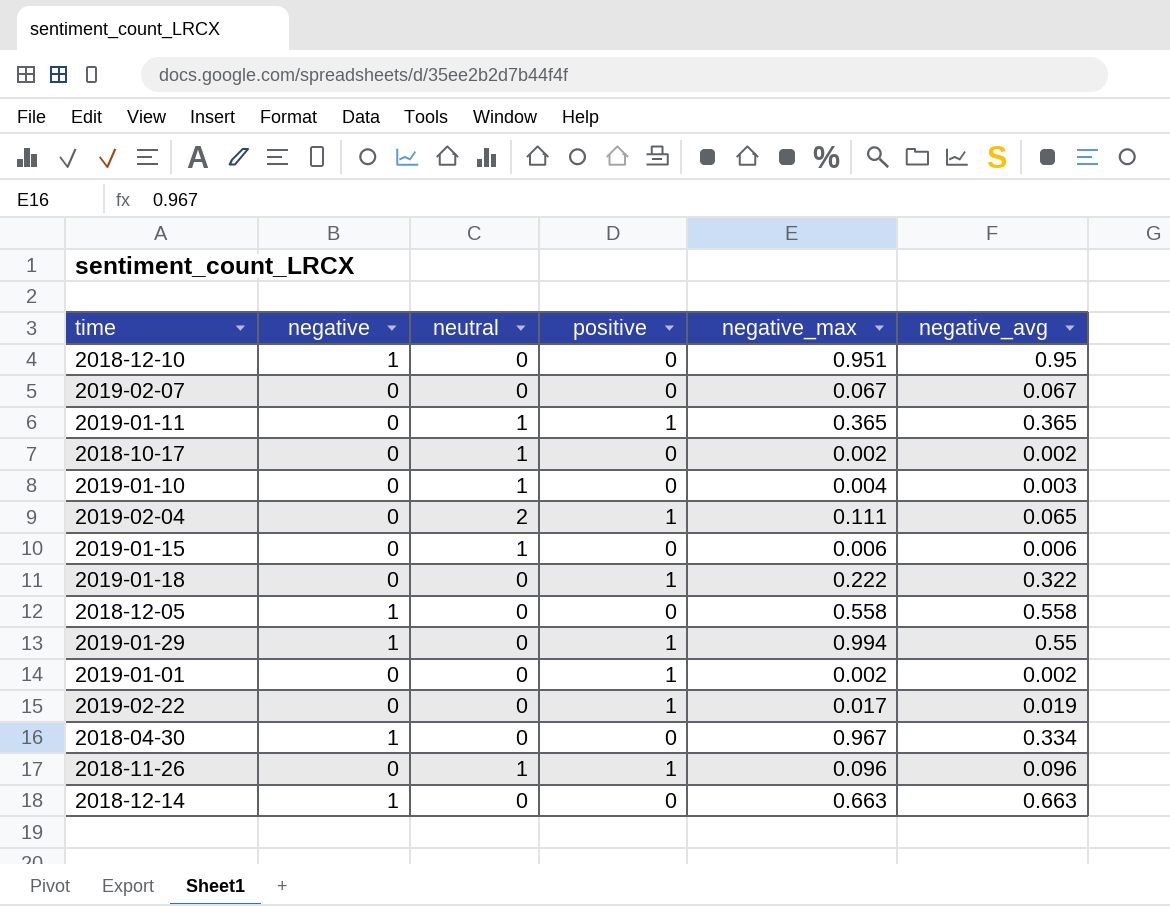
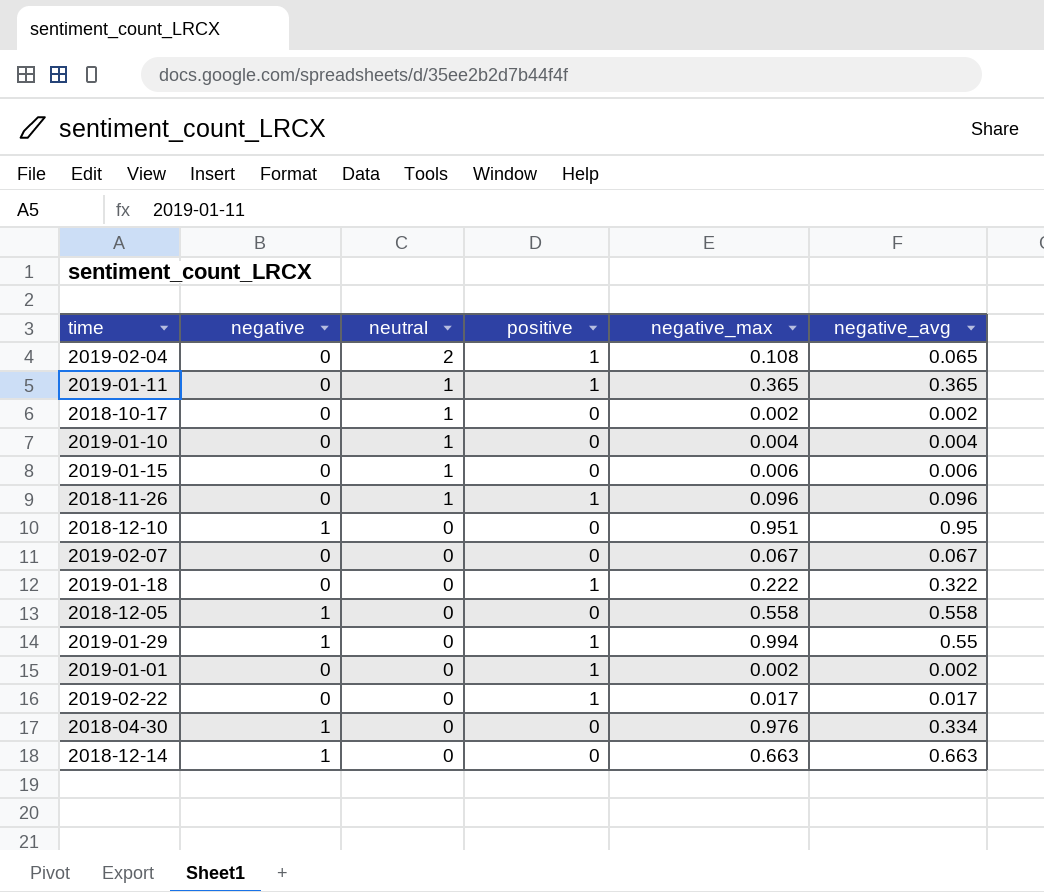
row order: none -> neutral descending
2019-02-04 | negative_max: 0.111 -> 0.108
2019-01-10 | negative_avg: 0.003 -> 0.004
2019-02-22 | negative_avg: 0.019 -> 0.017
2018-04-30 | negative_max: 0.967 -> 0.976

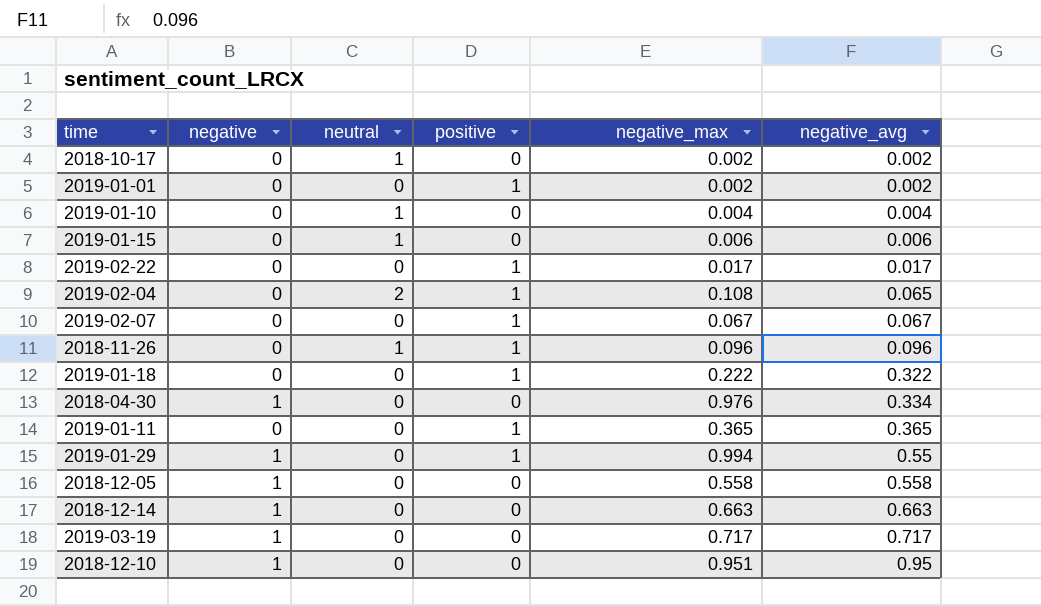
row order: neutral descending -> negative_avg ascending
2019-02-07 | positive: 0 -> 1
2019-01-11 | neutral: 1 -> 0
row 2019-03-19: none -> 1 | 0 | 0 | 0.717 | 0.717

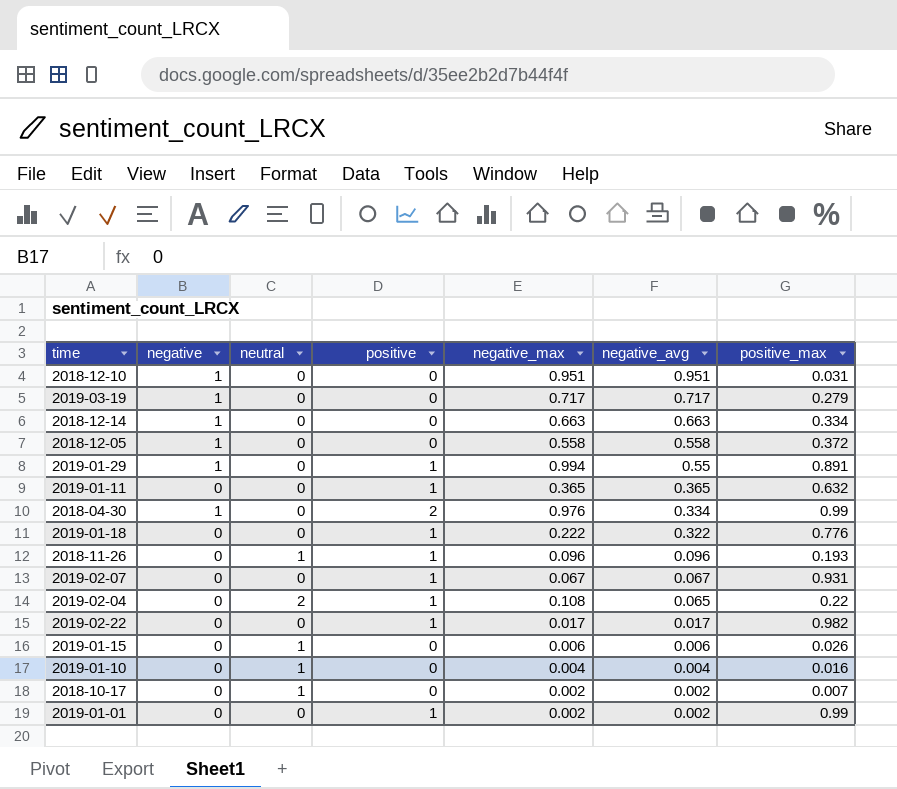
row order: negative_avg ascending -> negative_avg descending
column positive_max | position: none -> 7
2018-12-10 | negative_avg: 0.95 -> 0.951
2018-04-30 | positive: 0 -> 2

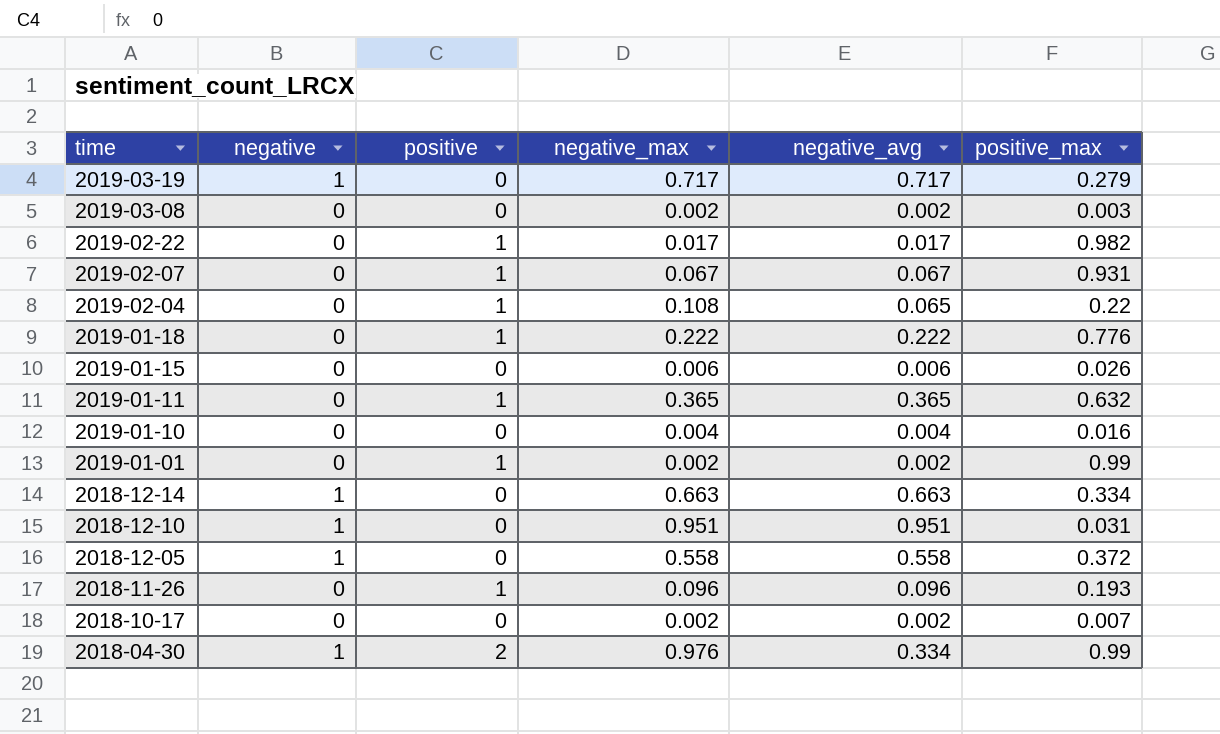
row order: negative_avg descending -> time descending
column neutral | position: 3 -> none
row 2019-01-29: 1 | 0 | 1 | 0.994 | 0.55 | 0.891 -> none
row 2019-03-08: none -> 0 | 0 | 0.002 | 0.002 | 0.003
2019-01-18 | negative_avg: 0.322 -> 0.222

